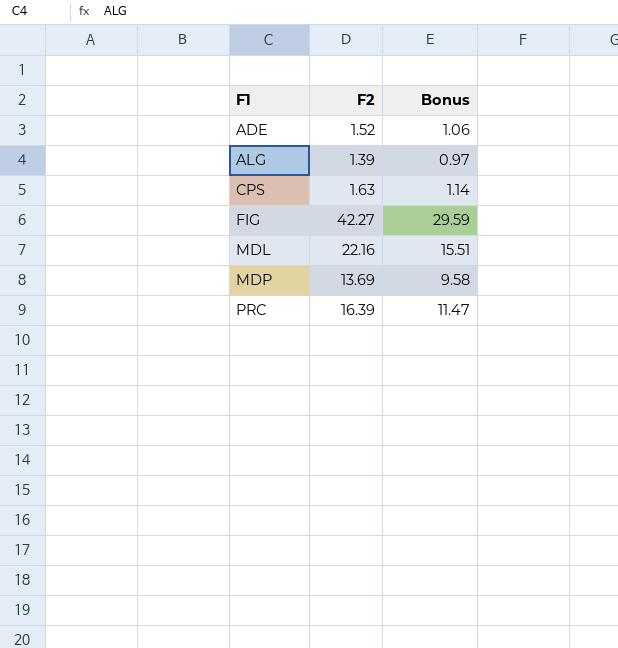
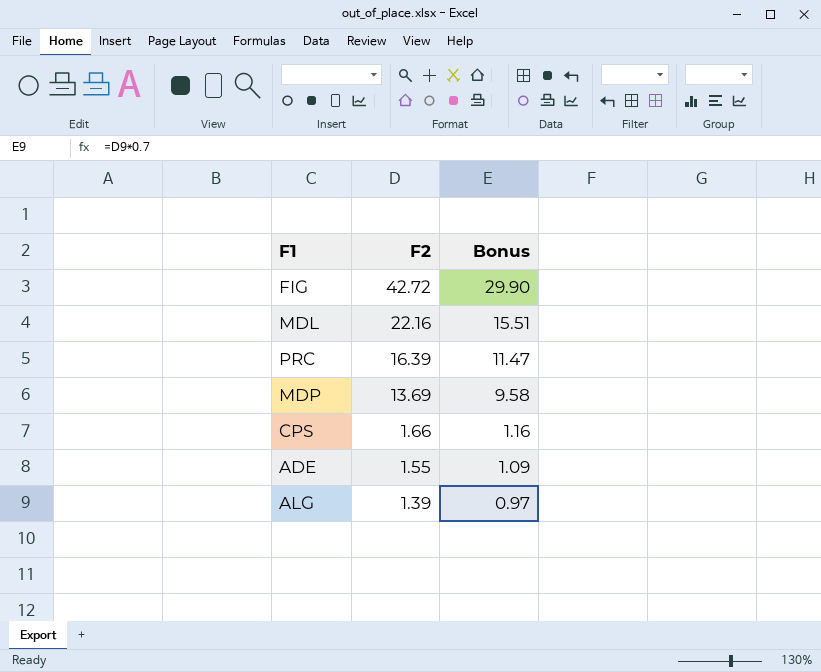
row order: F1 ascending -> F2 descending
FIG | F2: 42.27 -> 42.72
FIG | Bonus: 29.59 -> 29.90
CPS | F2: 1.63 -> 1.66
CPS | Bonus: 1.14 -> 1.16
ADE | F2: 1.52 -> 1.55
ADE | Bonus: 1.06 -> 1.09

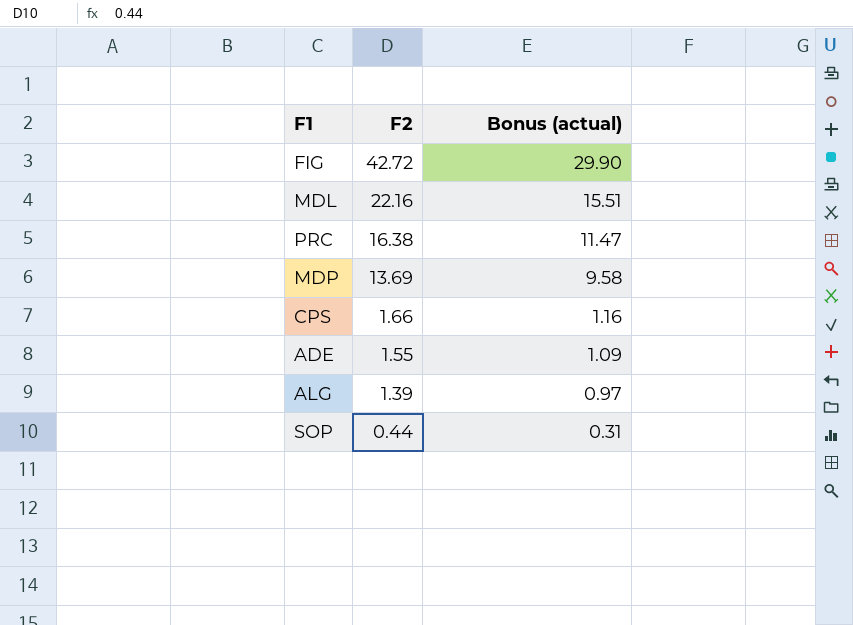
column name: Bonus -> Bonus (actual)
PRC | F2: 16.39 -> 16.38
row SOP: none -> 0.44 | 0.31

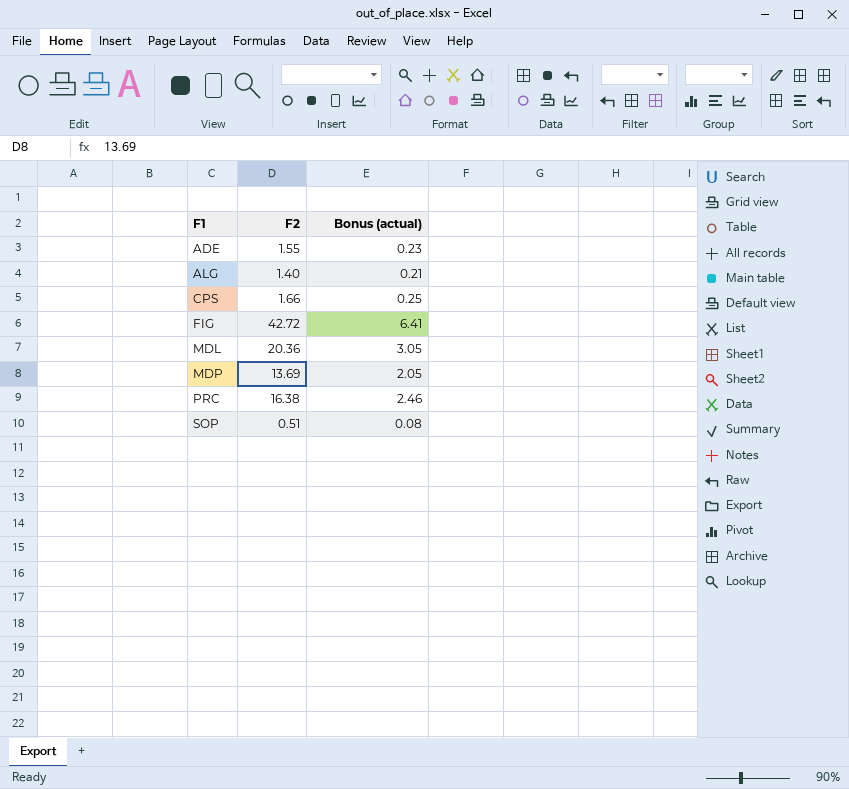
row order: F2 descending -> F1 ascending
column Bonus (actual) | formula: [F2] * 0.7 -> [F2] * 0.15
ALG | F2: 1.39 -> 1.40
MDL | F2: 22.16 -> 20.36
SOP | F2: 0.44 -> 0.51

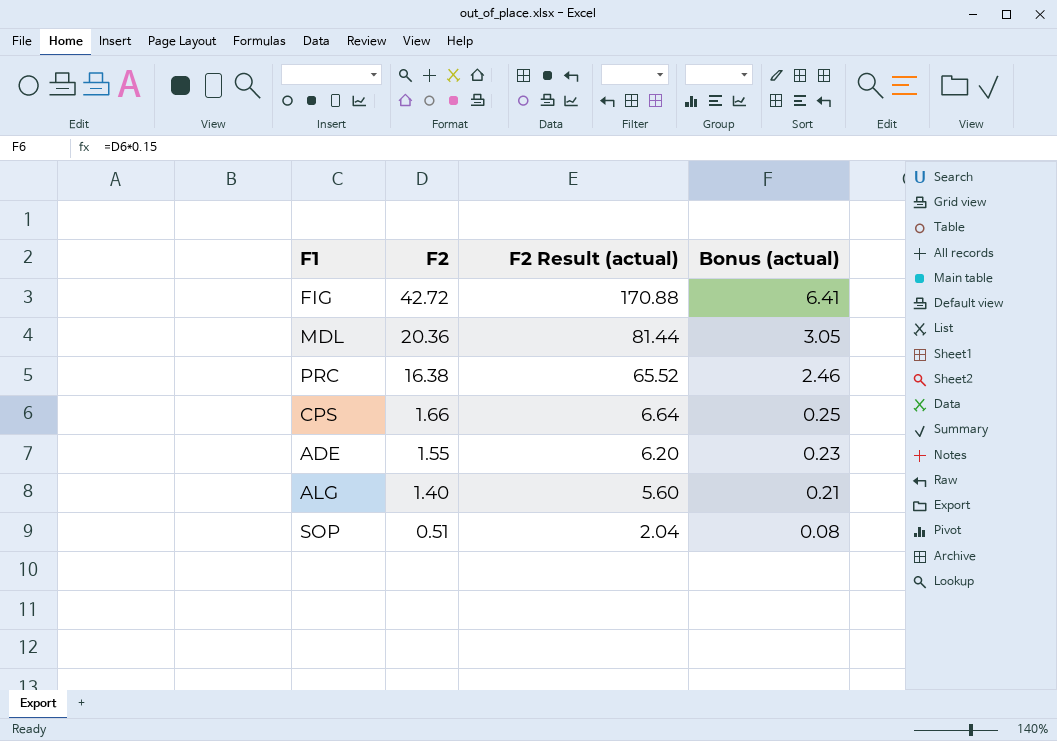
row order: F1 ascending -> F2 descending
column F2 Result (actual) | formula: none -> [F2] * 4
row MDP: 13.69 | 2.05 -> none

